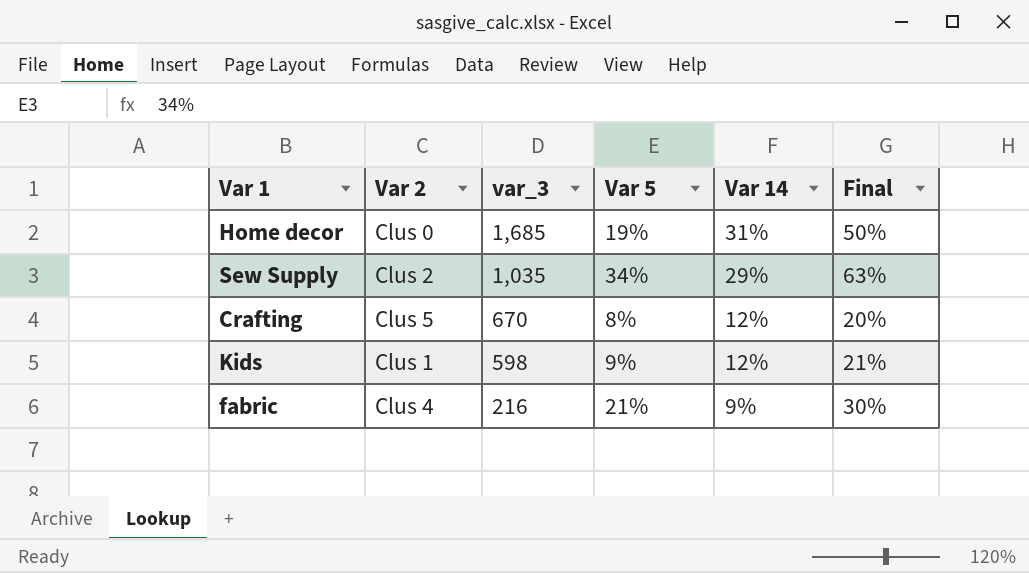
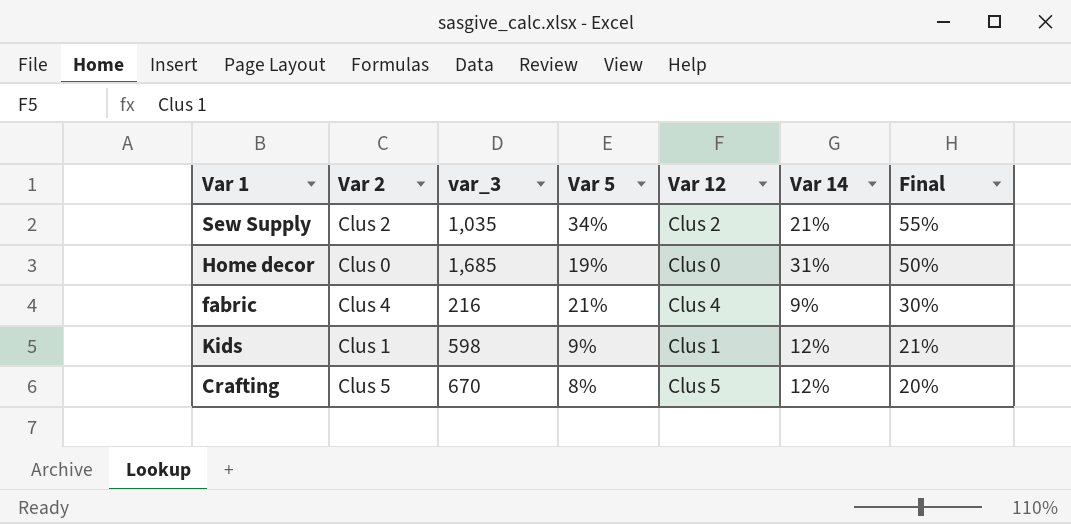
row order: var_3 descending -> Final descending
column Var 12 | position: none -> 5
Sew Supply | Var 14: 29% -> 21%
Sew Supply | Final: 63% -> 55%

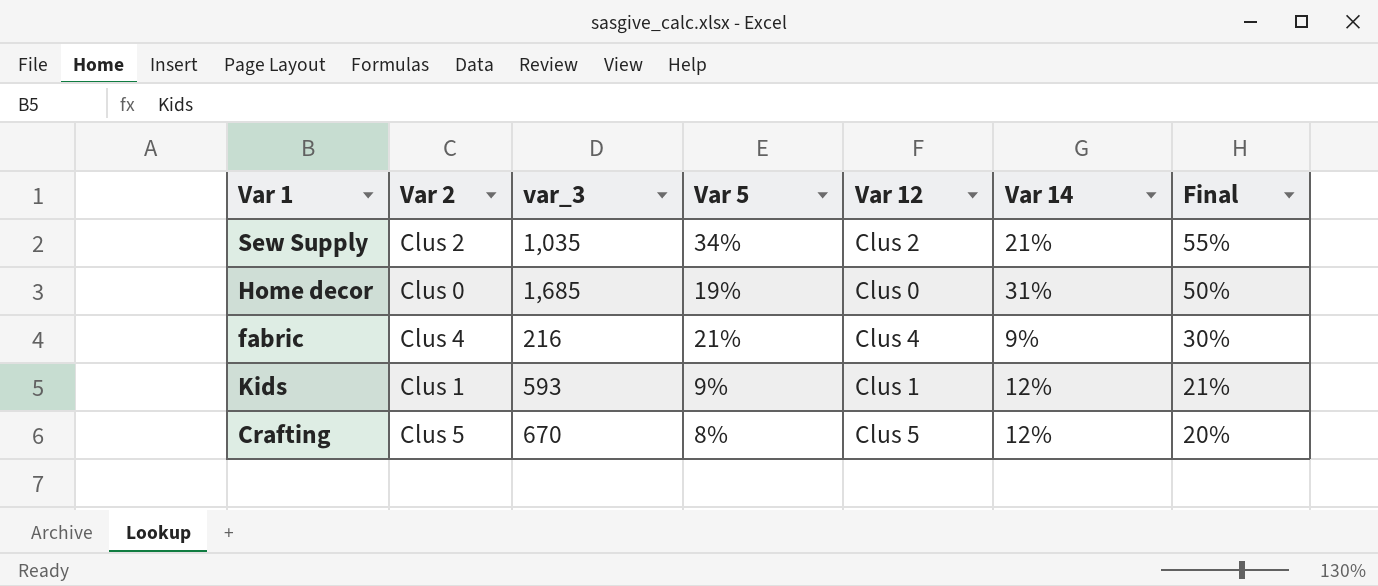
Kids | var_3: 598 -> 593

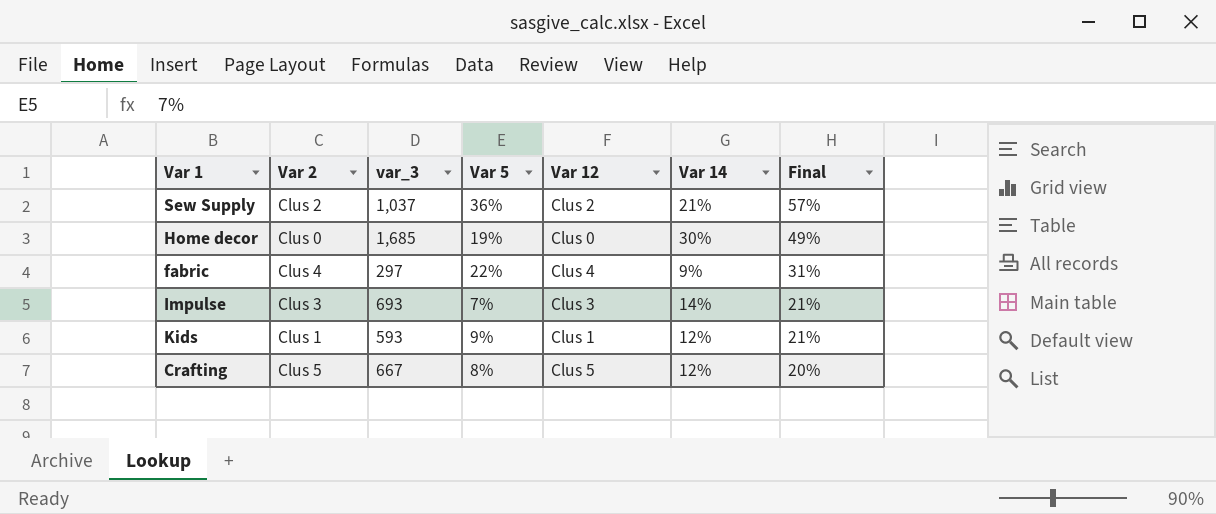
Sew Supply | var_3: 1,035 -> 1,037
Sew Supply | Var 5: 34% -> 36%
Sew Supply | Final: 55% -> 57%
Home decor | Var 14: 31% -> 30%
Home decor | Final: 50% -> 49%
fabric | var_3: 216 -> 297
fabric | Var 5: 21% -> 22%
fabric | Final: 30% -> 31%
row Impulse: none -> Clus 3 | 693 | 7% | Clus 3 | 14% | 21%
Crafting | var_3: 670 -> 667

